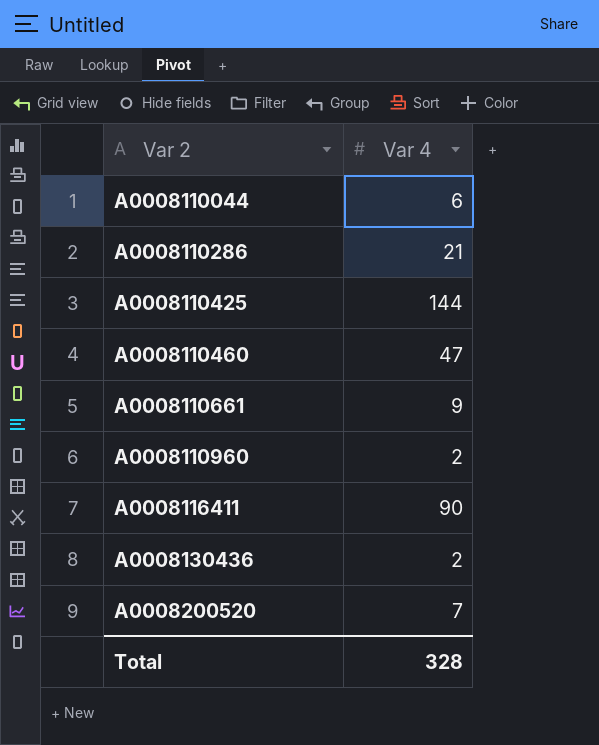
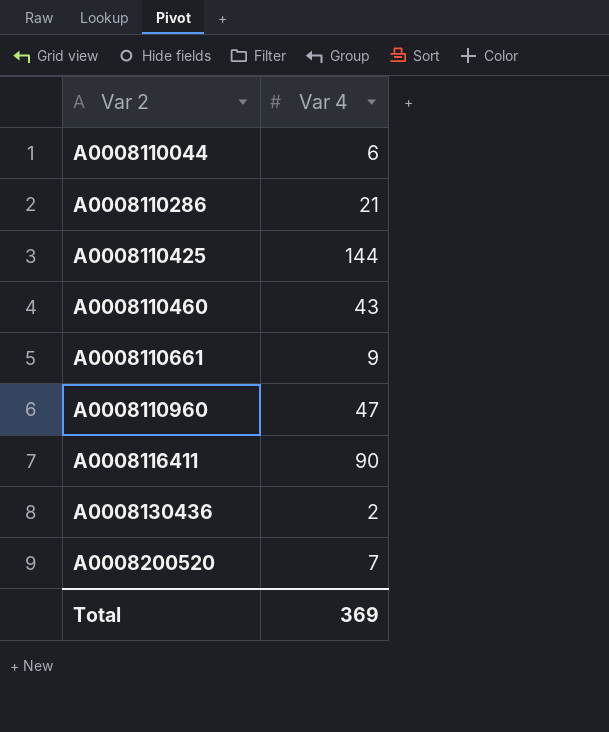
A0008110460 | Var 4: 47 -> 43
A0008110960 | Var 4: 2 -> 47
Total | Var 4: 328 -> 369

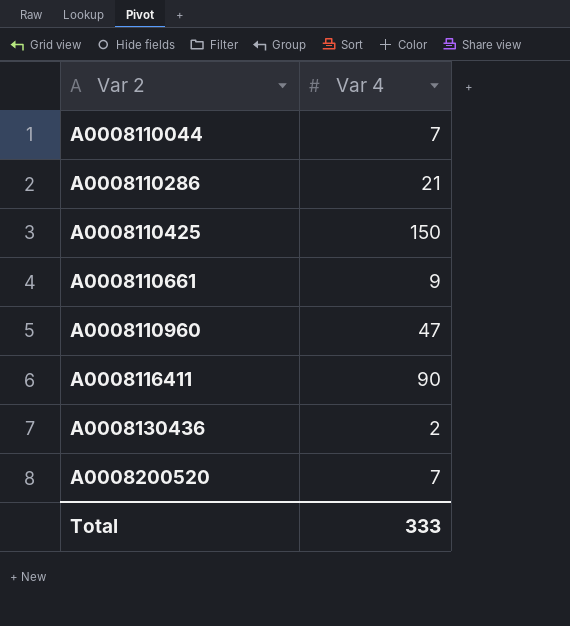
row A0008110460: 43 -> none
A0008110044 | Var 4: 6 -> 7
A0008110425 | Var 4: 144 -> 150
Total | Var 4: 369 -> 333

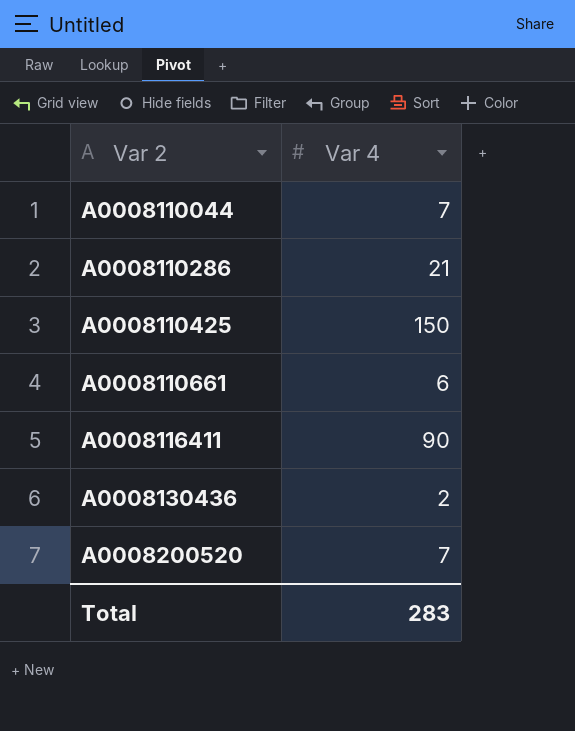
row A0008110960: 47 -> none
A0008110661 | Var 4: 9 -> 6
Total | Var 4: 333 -> 283

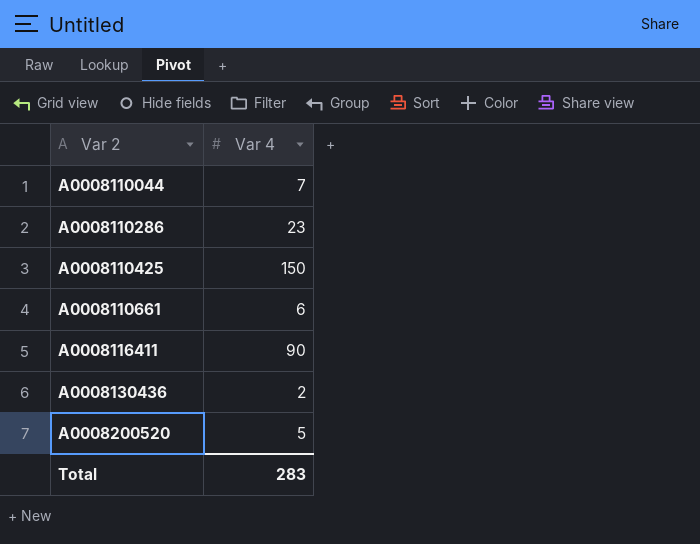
A0008110286 | Var 4: 21 -> 23
A0008200520 | Var 4: 7 -> 5

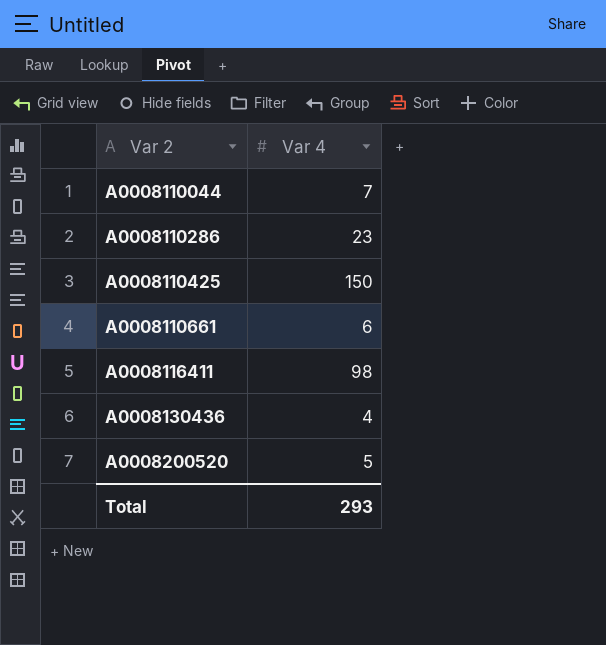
A0008116411 | Var 4: 90 -> 98
A0008130436 | Var 4: 2 -> 4
Total | Var 4: 283 -> 293

